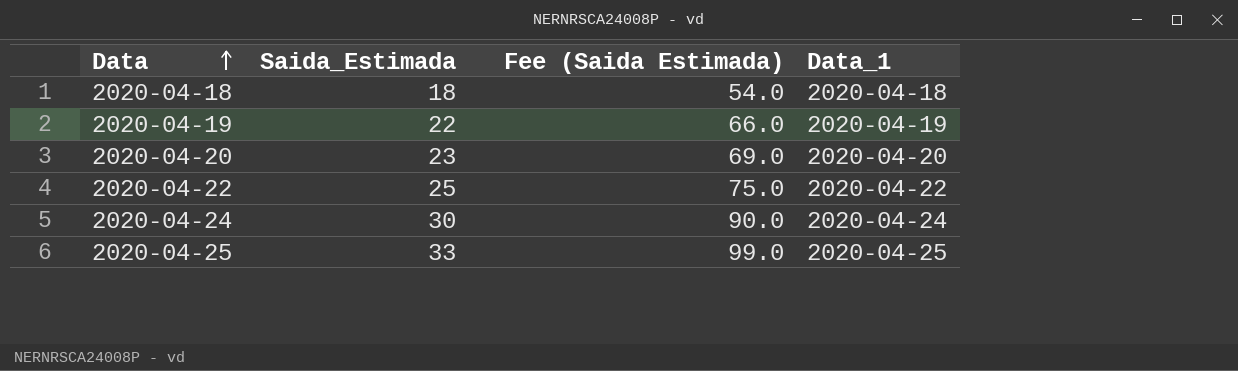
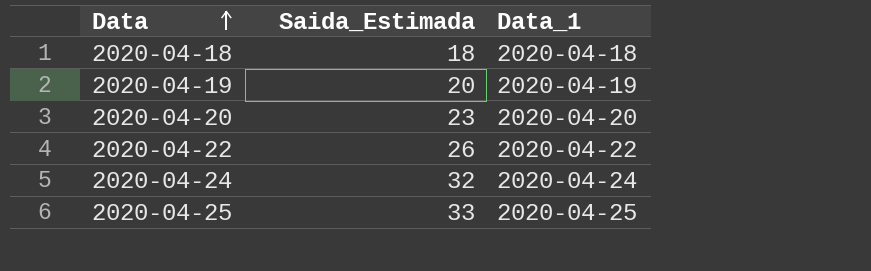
column Fee (Saida Estimada) | formula: [Saida_Estimada] * 3 -> none
2020-04-19 | Saida_Estimada: 22 -> 20
2020-04-22 | Saida_Estimada: 25 -> 26
2020-04-24 | Saida_Estimada: 30 -> 32

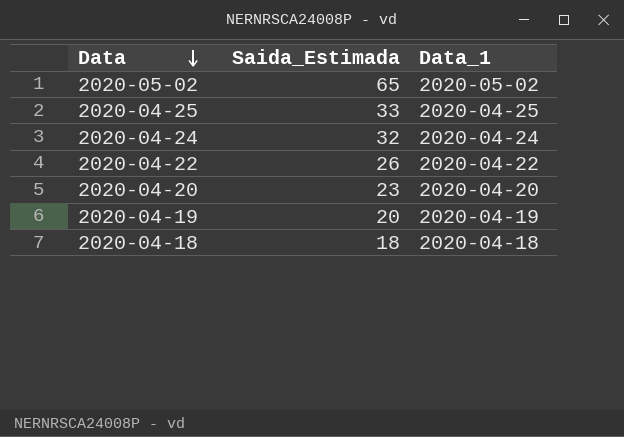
row order: Data ascending -> Data descending
row 2020-05-02: none -> 65 | 2020-05-02

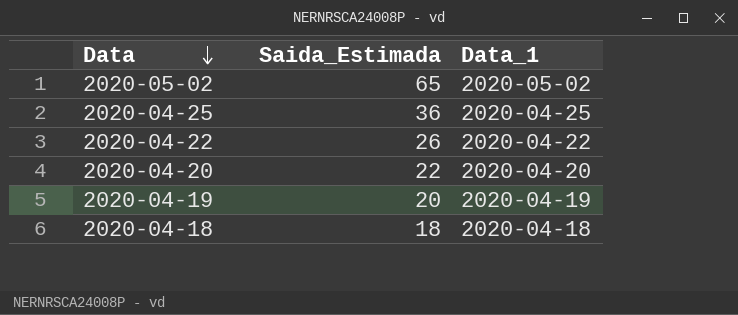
row 2020-04-24: 32 | 2020-04-24 -> none
2020-04-25 | Saida_Estimada: 33 -> 36
2020-04-20 | Saida_Estimada: 23 -> 22

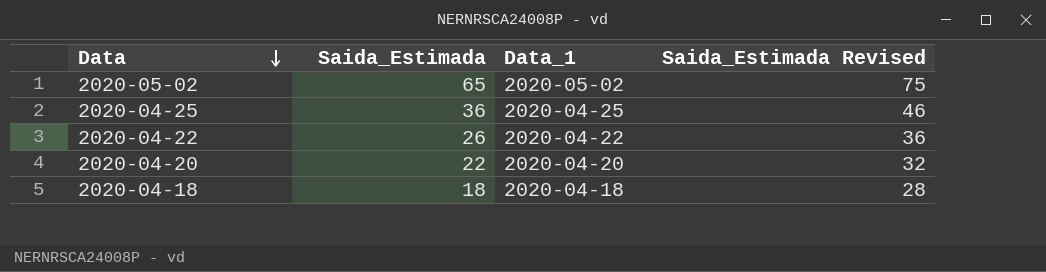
column Saida_Estimada Revised | formula: none -> [Saida_Estimada] + 10
row 2020-04-19: 20 | 2020-04-19 -> none

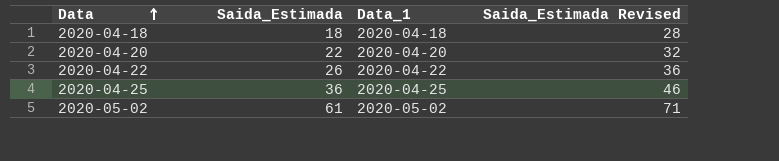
row order: Data descending -> Data ascending
2020-05-02 | Saida_Estimada: 65 -> 61
2020-05-02 | Saida_Estimada Revised: 75 -> 71

